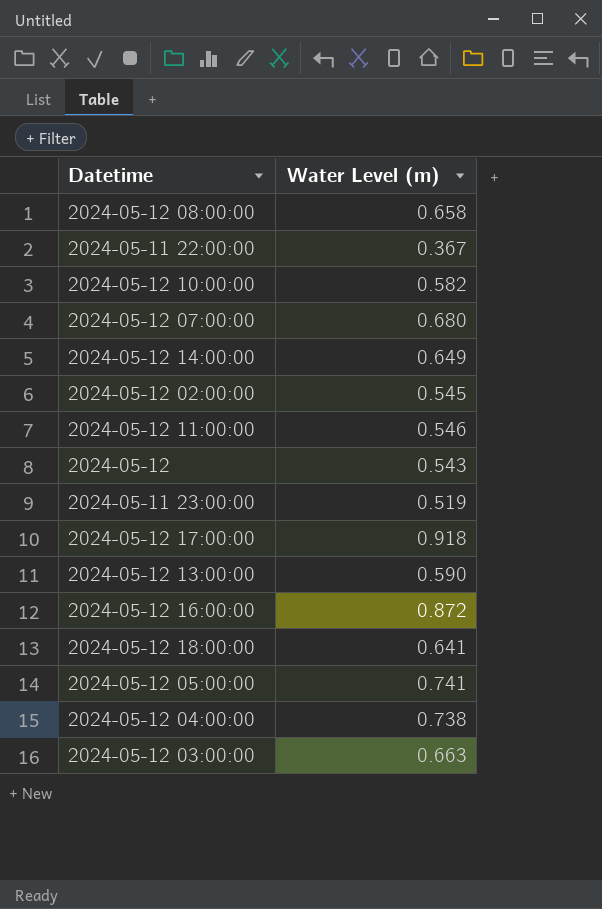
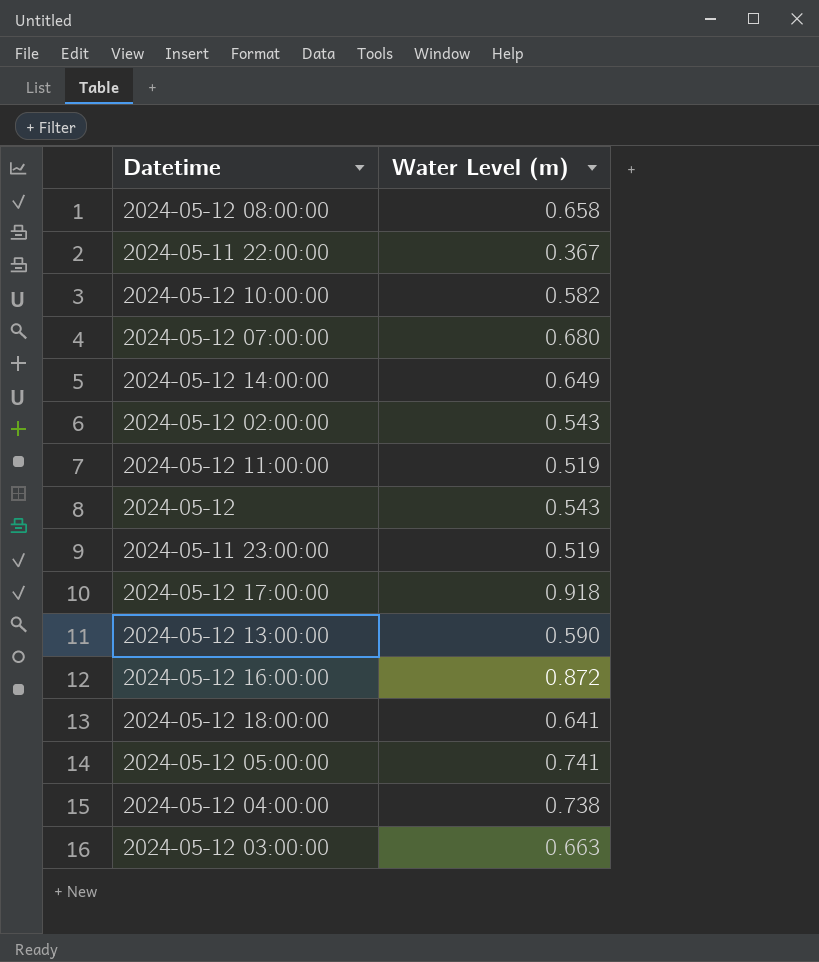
2024-05-12 02:00:00 | Water Level (m): 0.545 -> 0.543
2024-05-12 11:00:00 | Water Level (m): 0.546 -> 0.519

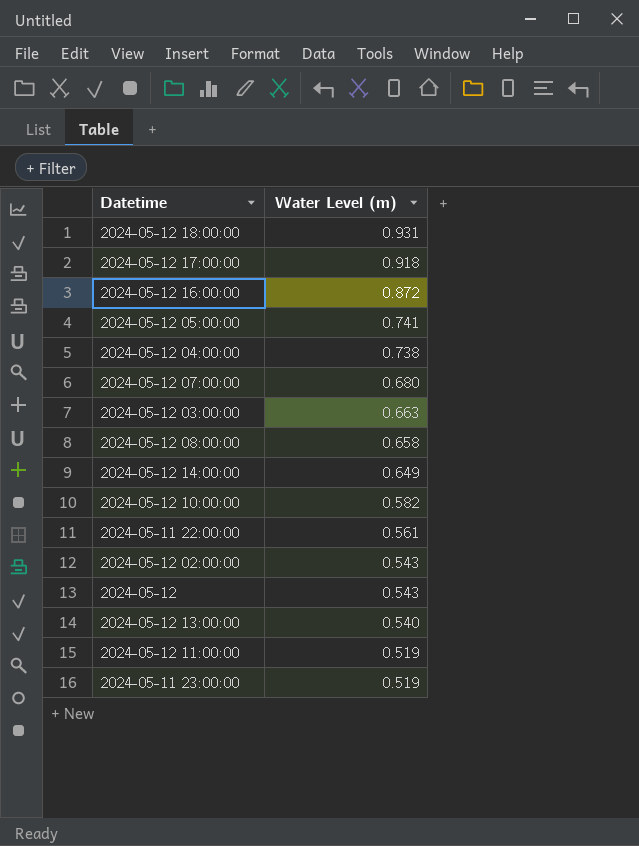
row order: none -> Water Level (m) descending
2024-05-12 18:00:00 | Water Level (m): 0.641 -> 0.931
2024-05-11 22:00:00 | Water Level (m): 0.367 -> 0.561
2024-05-12 13:00:00 | Water Level (m): 0.590 -> 0.540

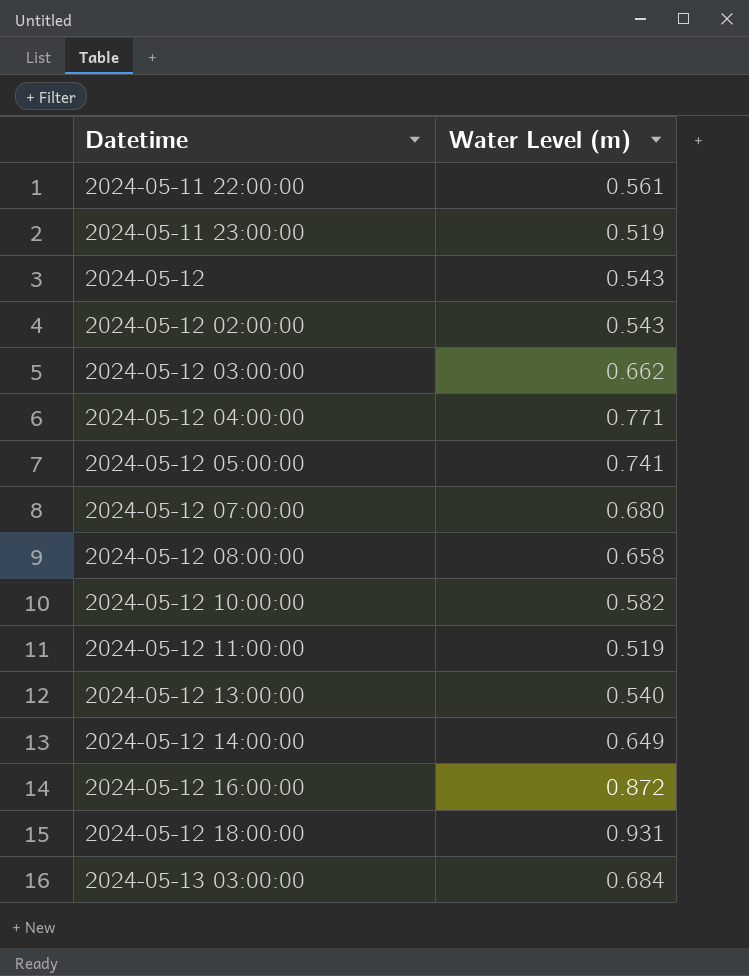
row order: Water Level (m) descending -> Datetime ascending
row 2024-05-12 17:00:00: 0.918 -> none
2024-05-12 03:00:00 | Water Level (m): 0.663 -> 0.662
2024-05-12 04:00:00 | Water Level (m): 0.738 -> 0.771
row 2024-05-13 03:00:00: none -> 0.684

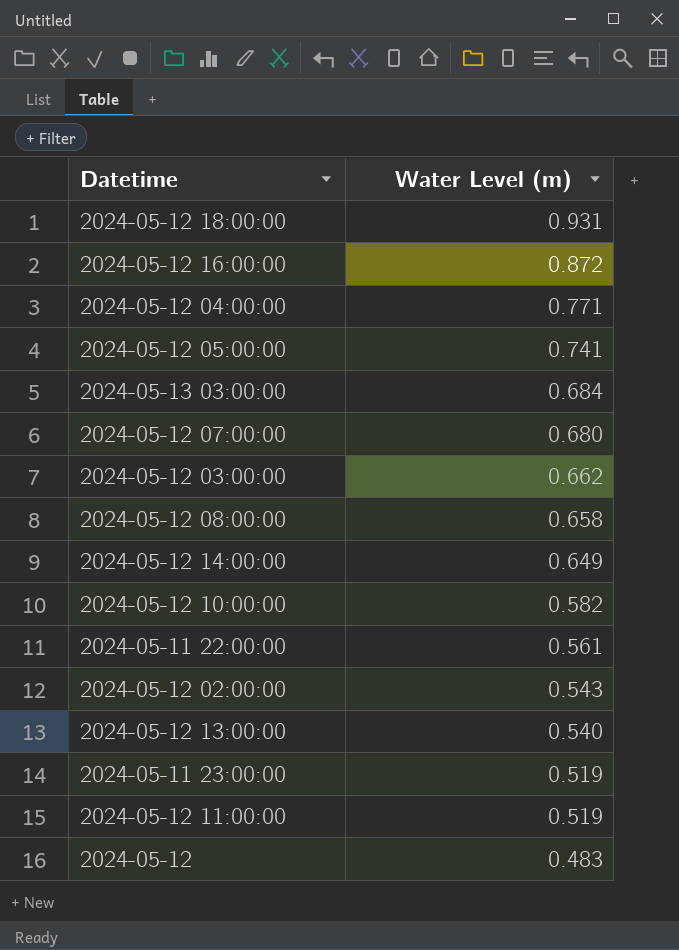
row order: Datetime ascending -> Water Level (m) descending
2024-05-12 | Water Level (m): 0.543 -> 0.483

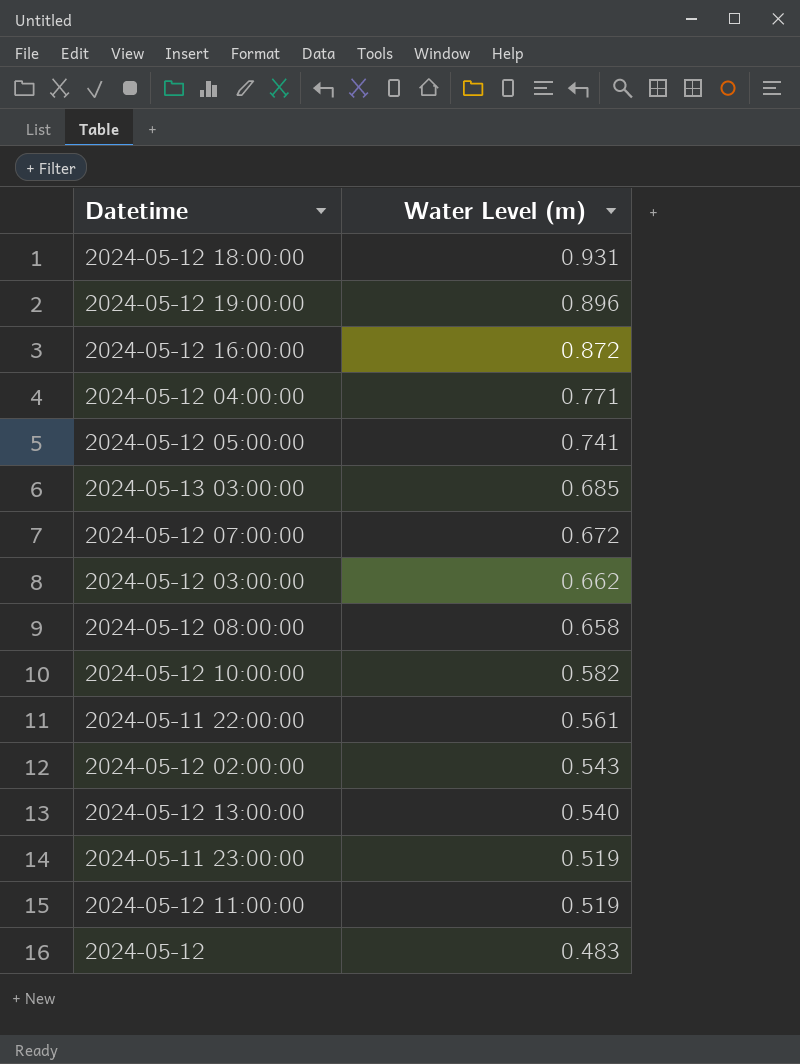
row 2024-05-12 14:00:00: 0.649 -> none
row 2024-05-12 19:00:00: none -> 0.896
2024-05-13 03:00:00 | Water Level (m): 0.684 -> 0.685
2024-05-12 07:00:00 | Water Level (m): 0.680 -> 0.672

